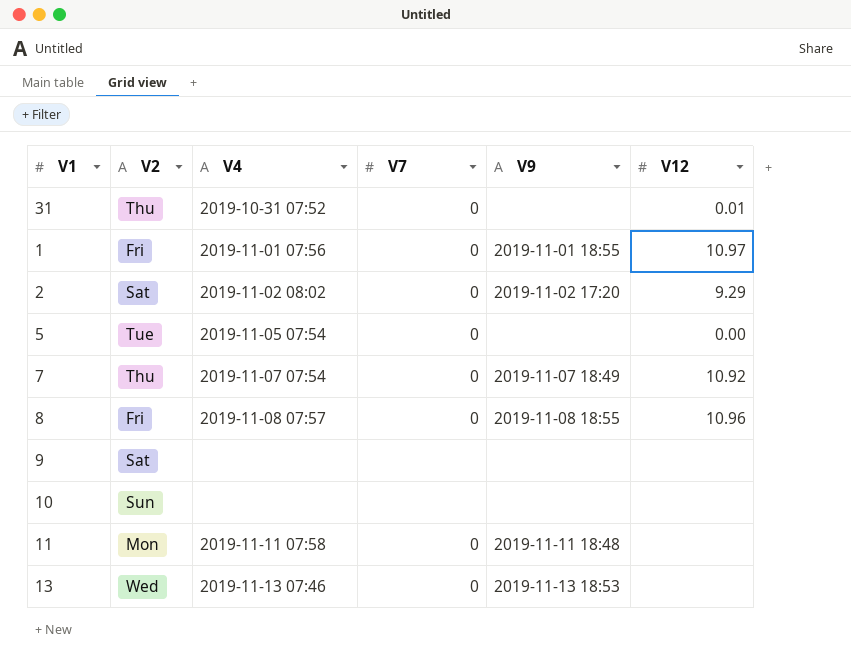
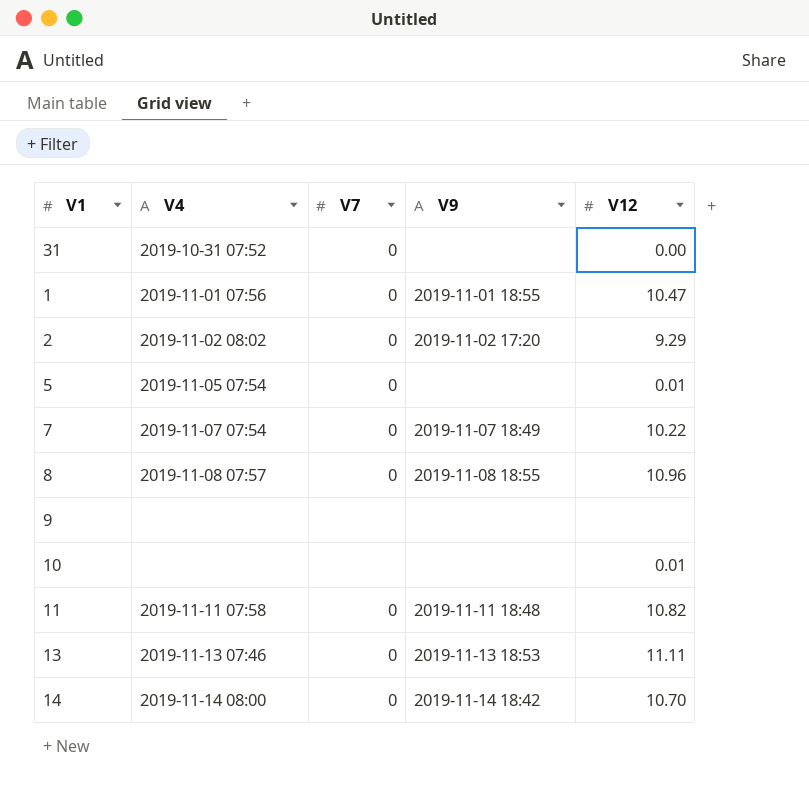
column V2 | position: 2 -> none
31 | V12: 0.01 -> 0.00
1 | V12: 10.97 -> 10.47
5 | V12: 0.00 -> 0.01
7 | V12: 10.92 -> 10.22
10 | V12: none -> 0.01
11 | V12: none -> 10.82
13 | V12: none -> 11.11
row 14: none -> 2019-11-14 08:00 | 0 | 2019-11-14 18:42 | 10.70

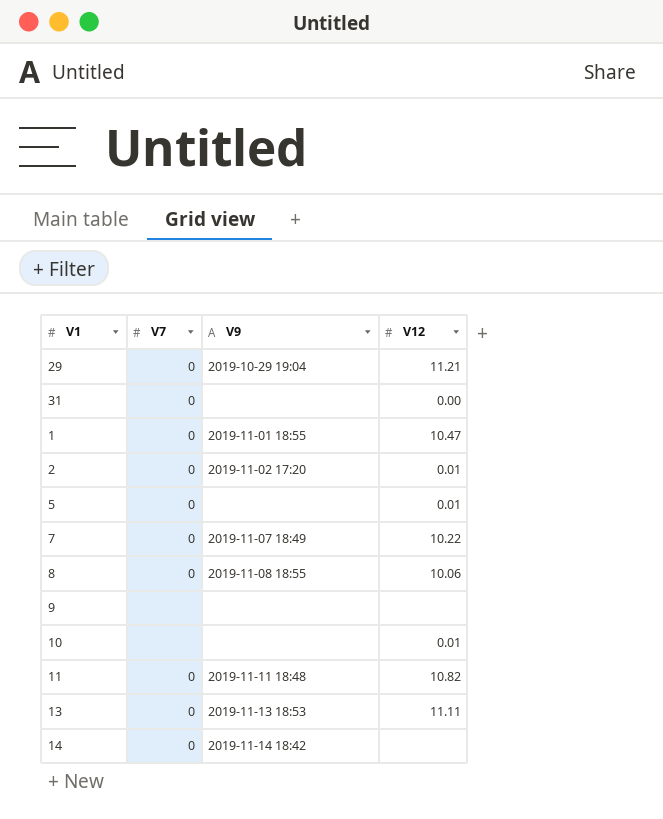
column V4 | position: 2 -> none
row 29: none -> 0 | 2019-10-29 19:04 | 11.21
2 | V12: 9.29 -> 0.01
8 | V12: 10.96 -> 10.06
14 | V12: 10.70 -> none

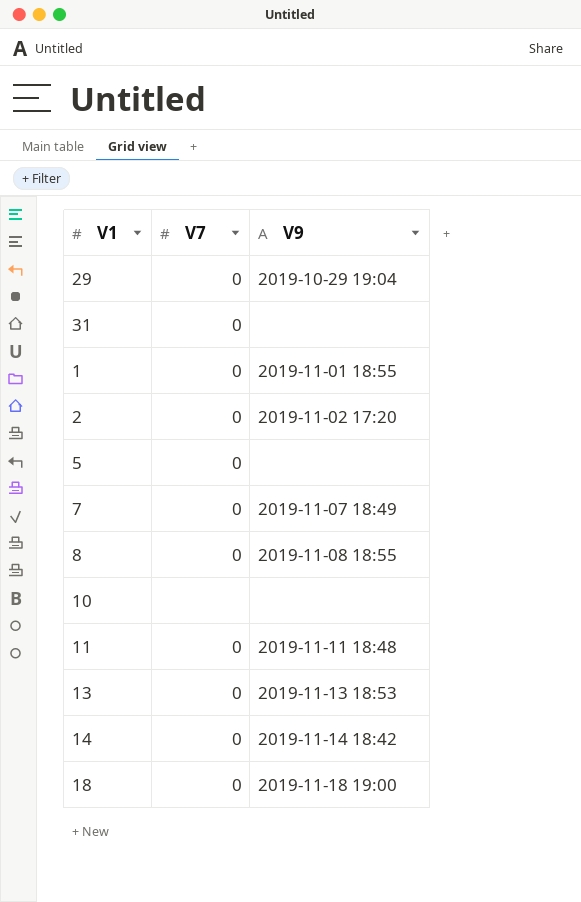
column V12 | position: 4 -> none
row 9: none | none | none -> none
row 18: none -> 0 | 2019-11-18 19:00

